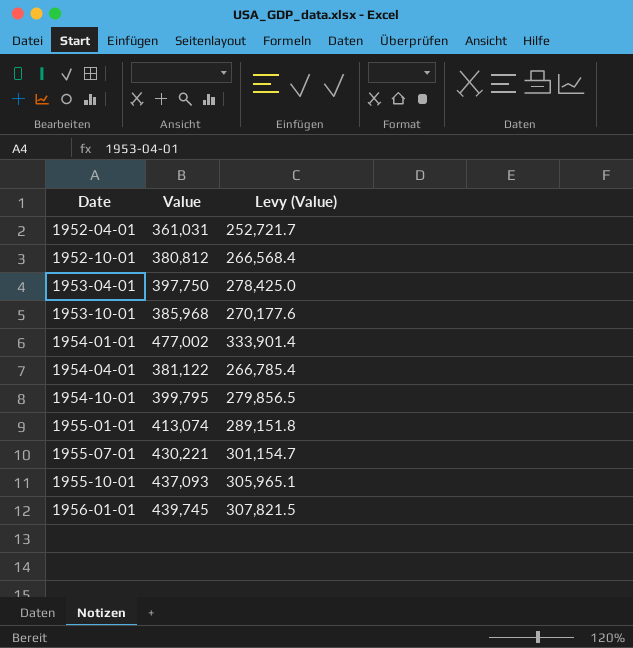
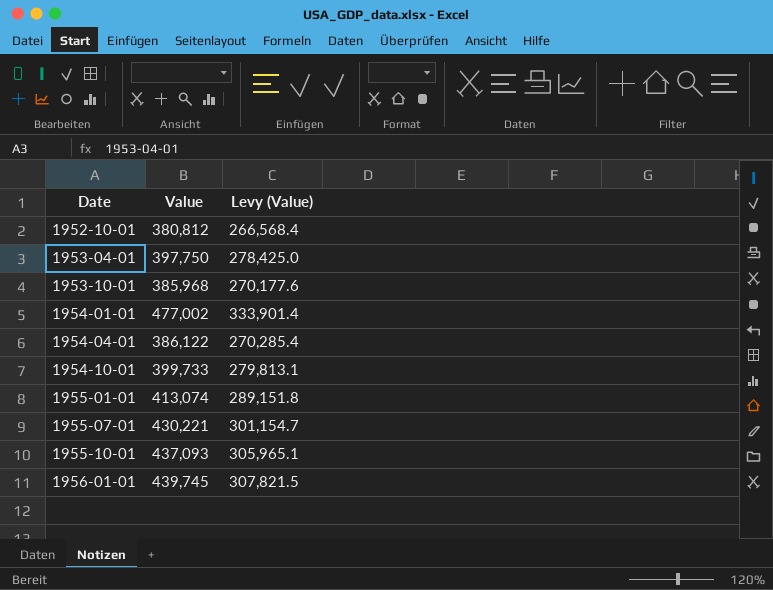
row 1952-04-01: 361,031 | 252,721.7 -> none
1954-04-01 | Value: 381,122 -> 386,122
1954-04-01 | Levy (Value): 266,785.4 -> 270,285.4
1954-10-01 | Value: 399,795 -> 399,733
1954-10-01 | Levy (Value): 279,856.5 -> 279,813.1

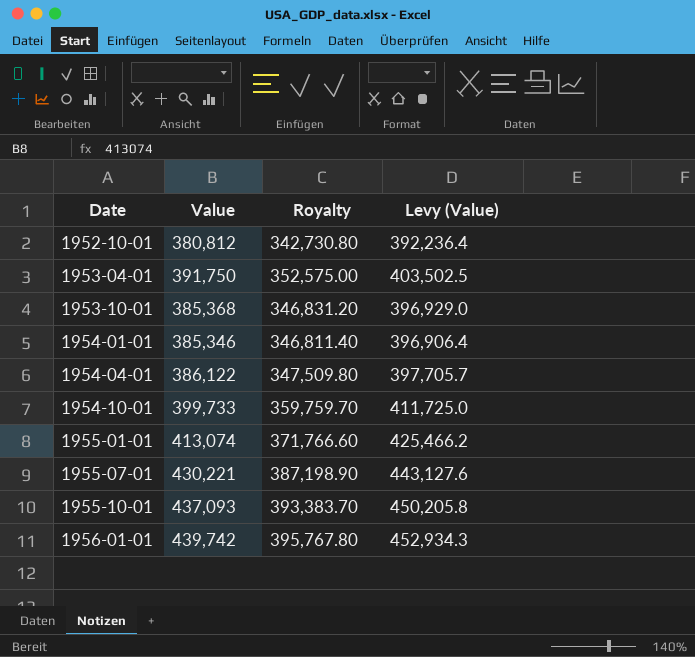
column Royalty | formula: none -> [Value] * 0.9
column Levy (Value) | formula: [Value] * 0.7 -> [Value] * 1.03
1953-04-01 | Value: 397,750 -> 391,750
1953-10-01 | Value: 385,968 -> 385,368
1954-01-01 | Value: 477,002 -> 385,346
1956-01-01 | Value: 439,745 -> 439,742

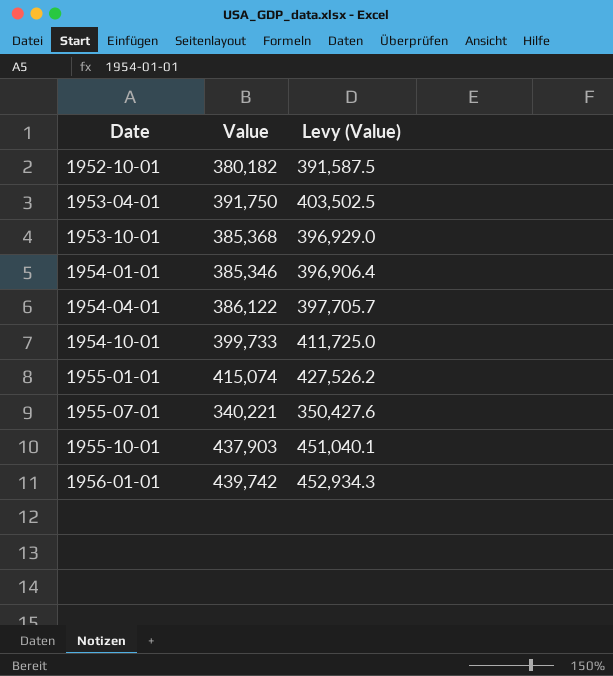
column Royalty | formula: [Value] * 0.9 -> none
1952-10-01 | Value: 380,812 -> 380,182
1952-10-01 | Levy (Value): 392,236.4 -> 391,587.5
1955-01-01 | Value: 413,074 -> 415,074
1955-01-01 | Levy (Value): 425,466.2 -> 427,526.2
1955-07-01 | Value: 430,221 -> 340,221
1955-07-01 | Levy (Value): 443,127.6 -> 350,427.6
1955-10-01 | Value: 437,093 -> 437,903
1955-10-01 | Levy (Value): 450,205.8 -> 451,040.1

